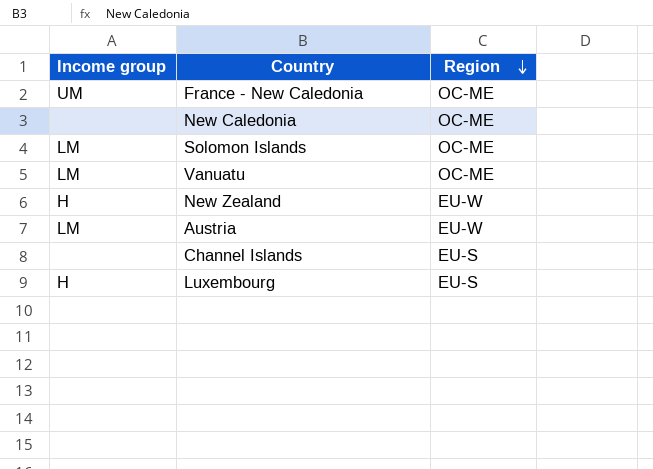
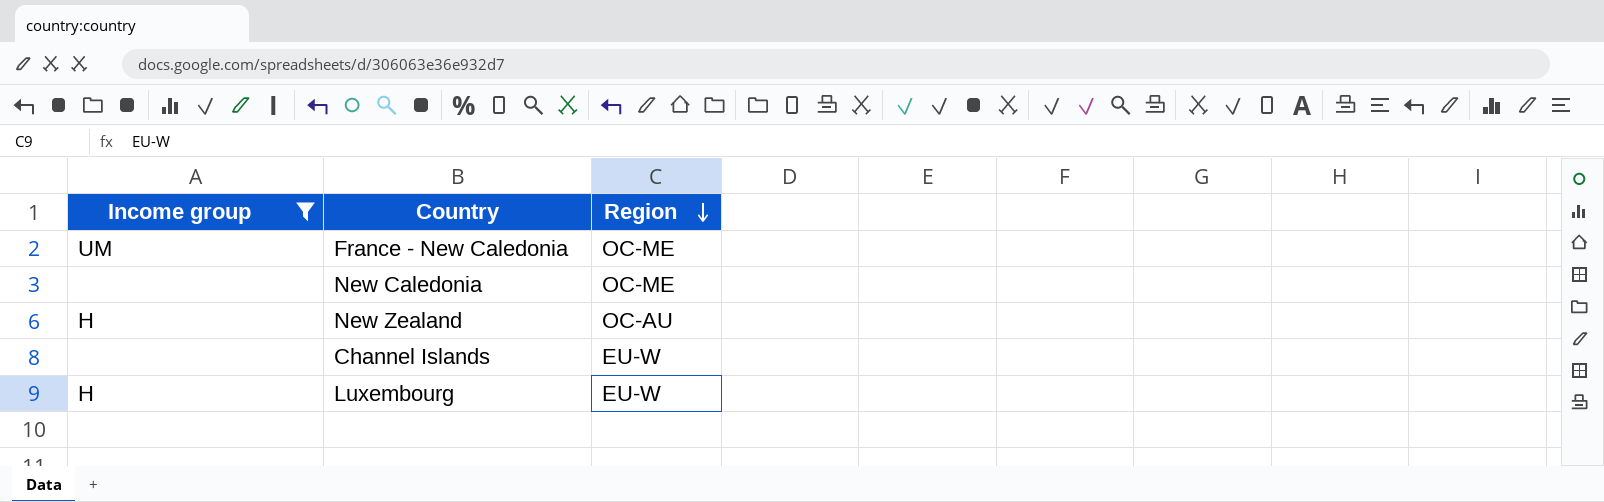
filter: none -> Income group != LM
New Zealand | Region: EU-W -> OC-AU
Channel Islands | Region: EU-S -> EU-W
Luxembourg | Region: EU-S -> EU-W

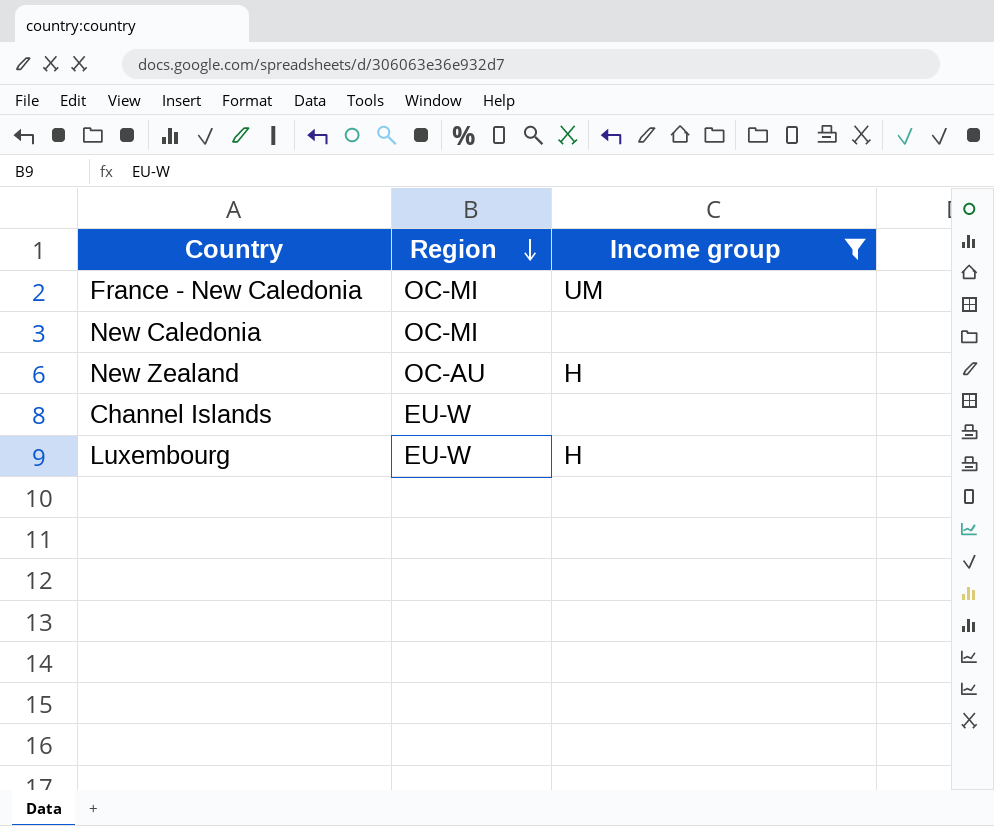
column Income group | position: 1 -> 3
France - New Caledonia | Region: OC-ME -> OC-MI
New Caledonia | Region: OC-ME -> OC-MI

